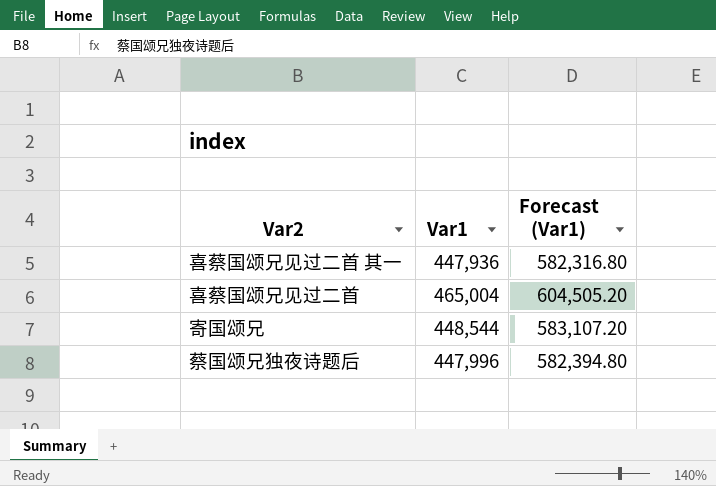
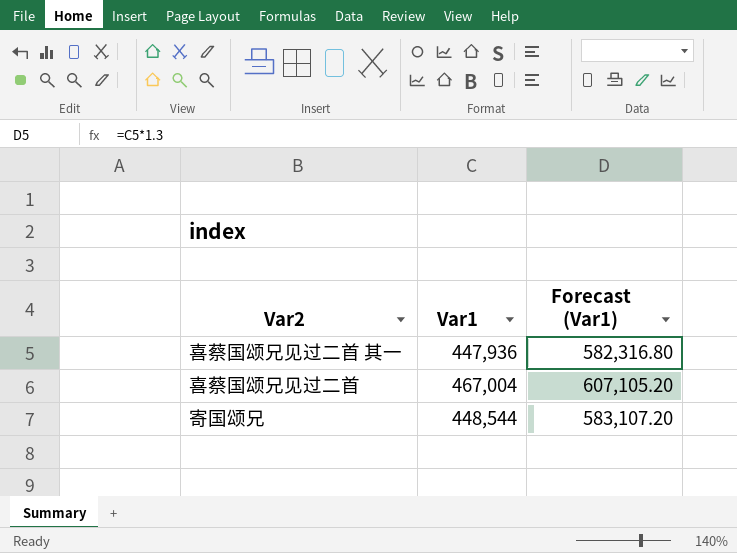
row 蔡国颂兄独夜诗题后: 447,996 | 582,394.80 -> none
喜蔡国颂兄见过二首 | Var1: 465,004 -> 467,004
喜蔡国颂兄见过二首 | Forecast (Var1): 604,505.20 -> 607,105.20

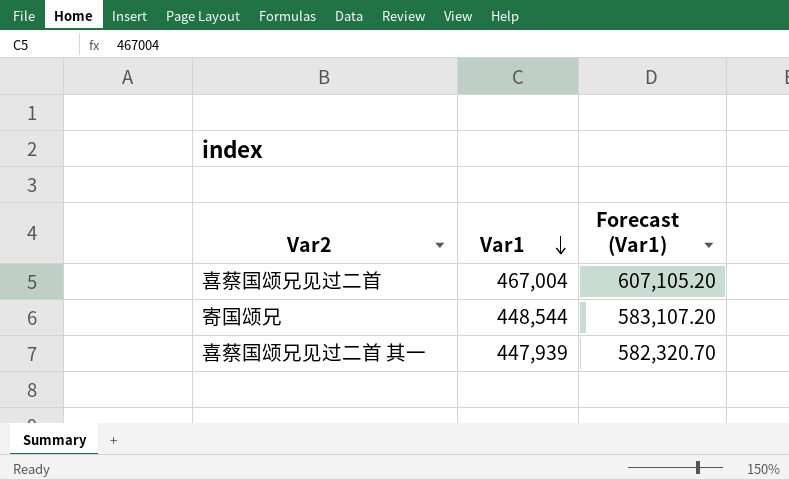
row order: none -> Var1 descending
喜蔡国颂兄见过二首 其一 | Var1: 447,936 -> 447,939
喜蔡国颂兄见过二首 其一 | Forecast (Var1): 582,316.80 -> 582,320.70

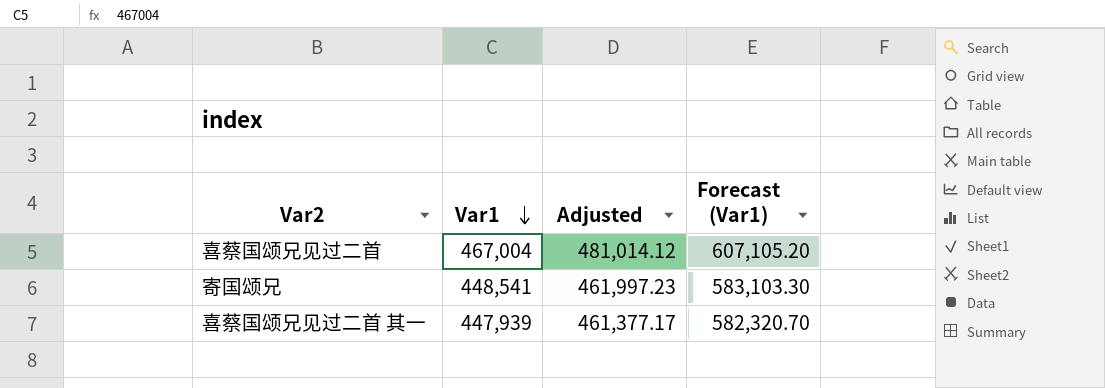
column Adjusted | formula: none -> [Var1] * 1.03
寄国颂兄 | Var1: 448,544 -> 448,541
寄国颂兄 | Forecast (Var1): 583,107.20 -> 583,103.30

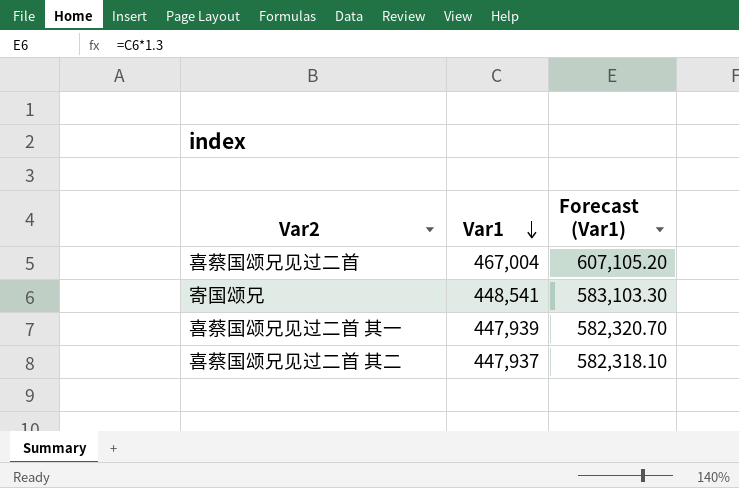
column Adjusted | formula: [Var1] * 1.03 -> none
row 喜蔡国颂兄见过二首 其二: none -> 447,937 | 582,318.10

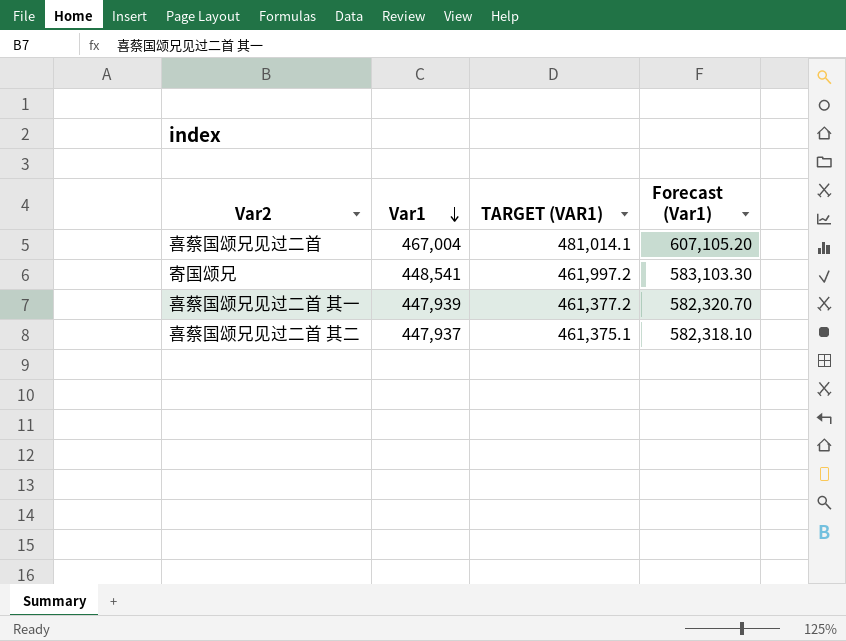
column TARGET (VAR1) | formula: none -> [Var1] * 1.03

